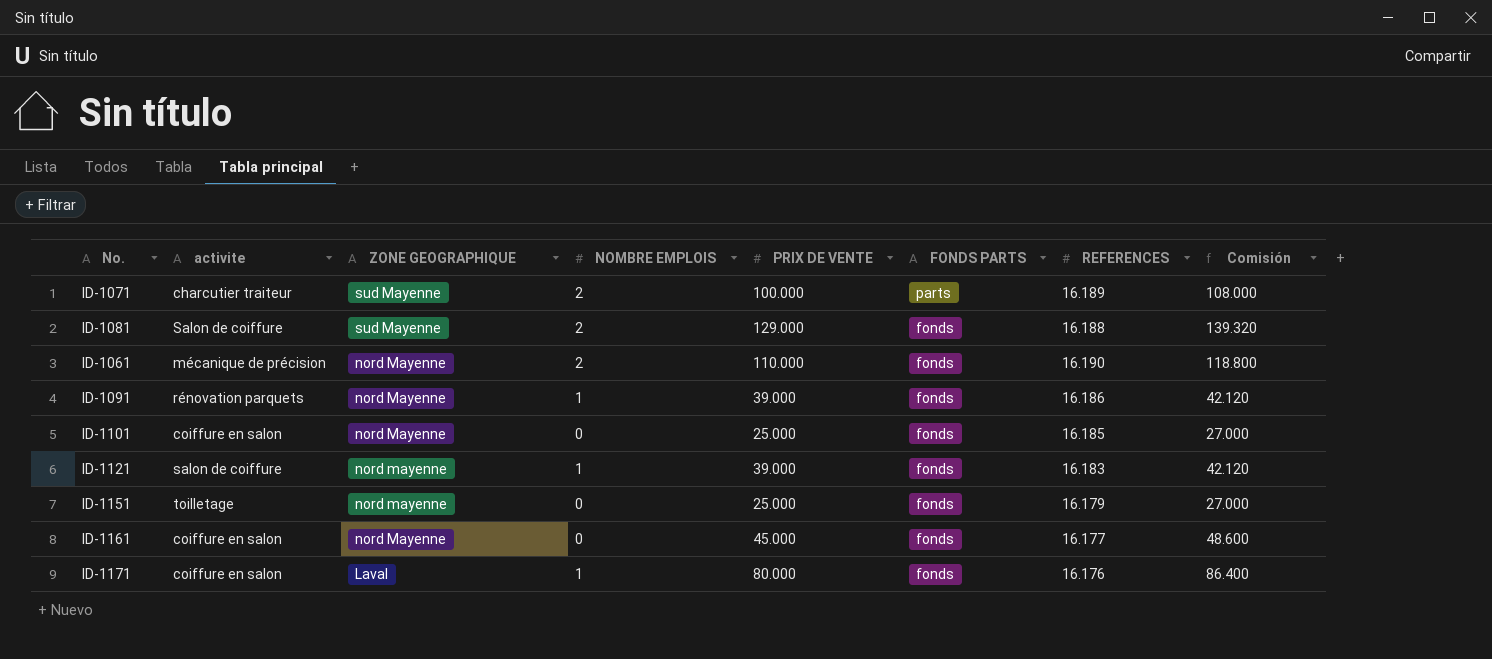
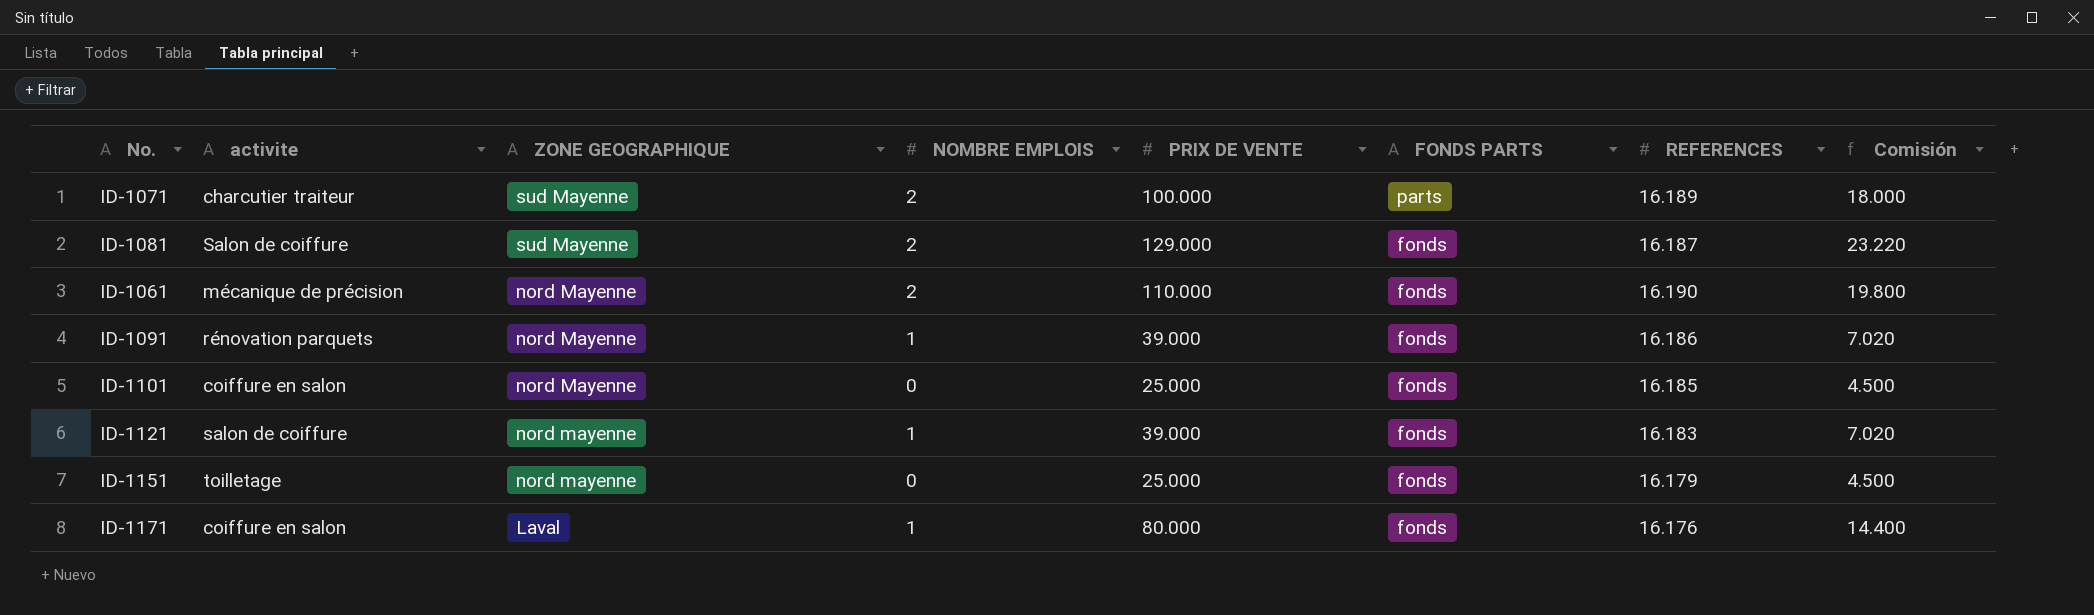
column Comisión | formula: [PRIX DE VENTE] * 1,08 -> [PRIX DE VENTE] * 0,18
row ID-1161: coiffure en salon | nord Mayenne | 0 | 45.000 | fonds | 16.177 | 48.600 -> none
ID-1081 | REFERENCES: 16.188 -> 16.187

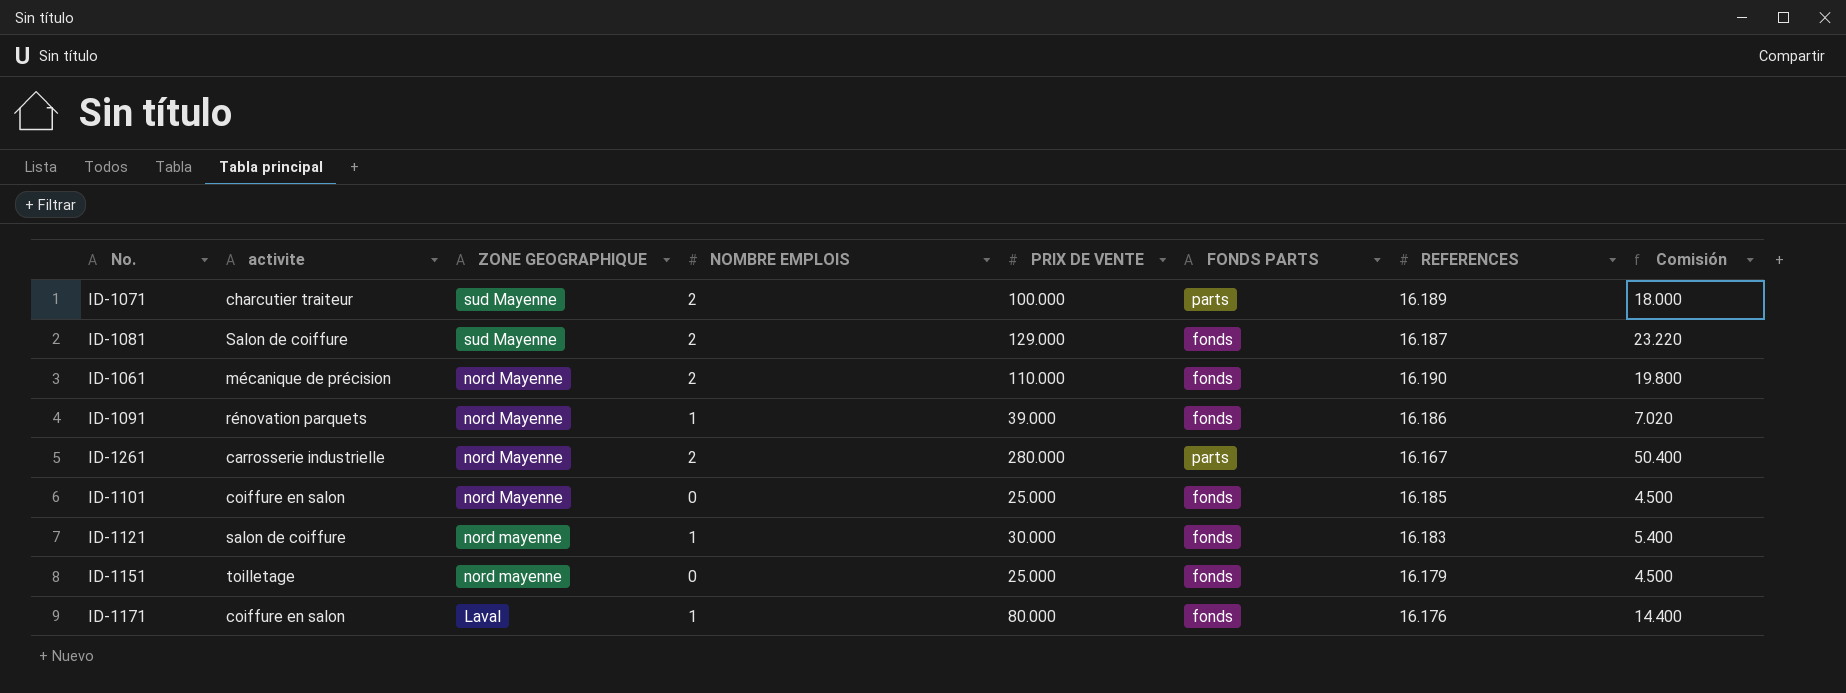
row ID-1261: none -> carrosserie industrielle | nord Mayenne | 2 | 280.000 | parts | 16.167 | 50.400
ID-1121 | PRIX DE VENTE: 39.000 -> 30.000
ID-1121 | Comisión: 7.020 -> 5.400

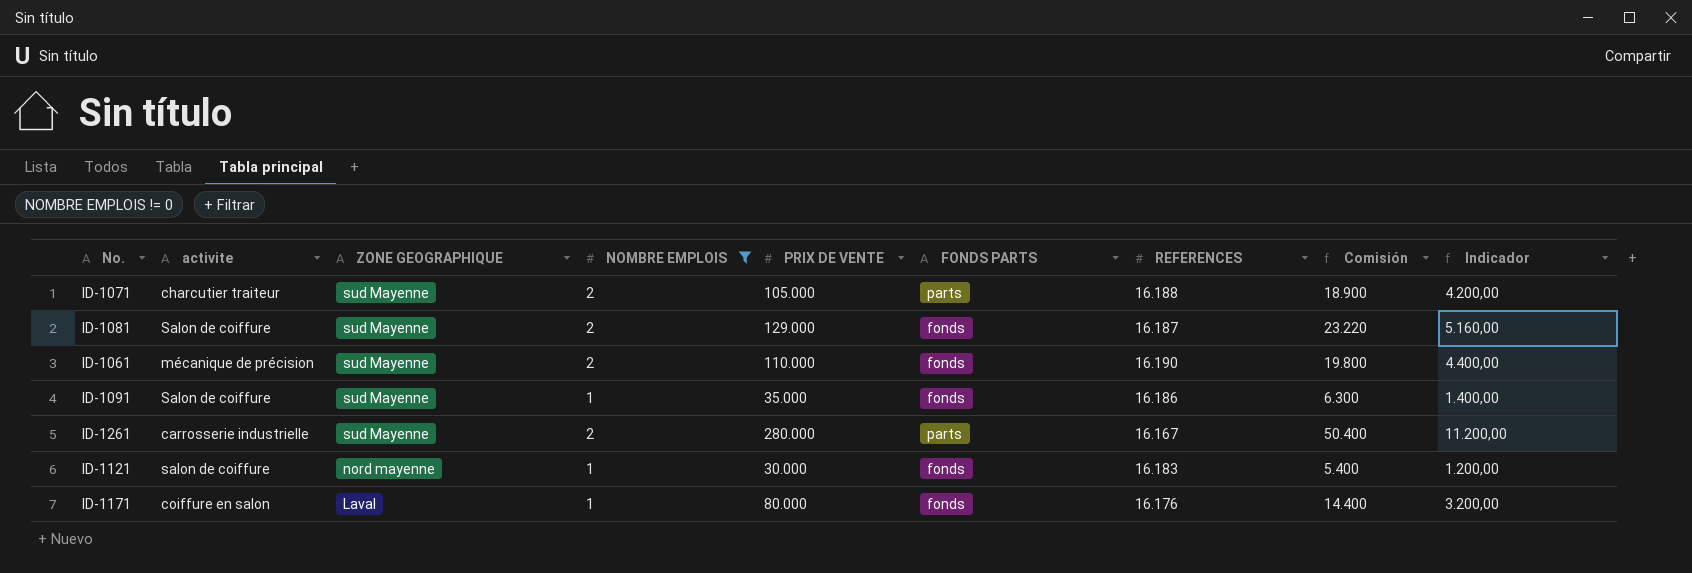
filter: none -> NOMBRE EMPLOIS != 0
column Indicador | formula: none -> [PRIX DE VENTE] * 0,04
ID-1071 | PRIX DE VENTE: 100.000 -> 105.000
ID-1071 | REFERENCES: 16.189 -> 16.188
ID-1071 | Comisión: 18.000 -> 18.900
ID-1061 | ZONE GEOGRAPHIQUE: nord Mayenne -> sud Mayenne
ID-1091 | activite: rénovation parquets -> Salon de coiffure
ID-1091 | ZONE GEOGRAPHIQUE: nord Mayenne -> sud Mayenne
ID-1091 | PRIX DE VENTE: 39.000 -> 35.000
ID-1091 | Comisión: 7.020 -> 6.300
ID-1261 | ZONE GEOGRAPHIQUE: nord Mayenne -> sud Mayenne

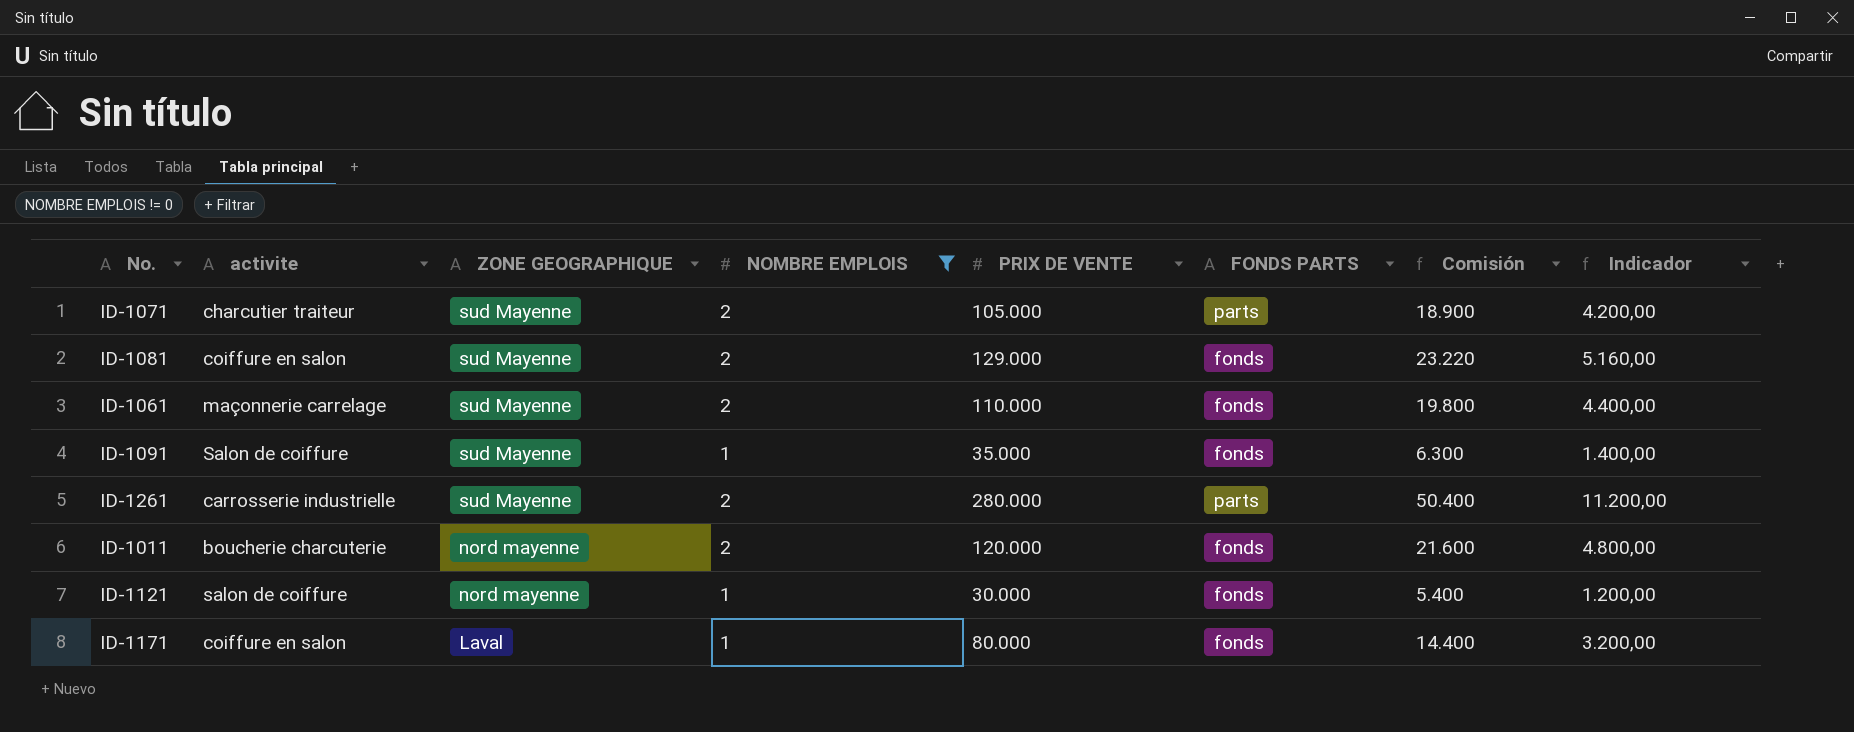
column REFERENCES | position: 7 -> none
ID-1081 | activite: Salon de coiffure -> coiffure en salon
ID-1061 | activite: mécanique de précision -> maçonnerie carrelage
row ID-1011: none -> boucherie charcuterie | nord mayenne | 2 | 120.000 | fonds | 21.600 | 4.800,00

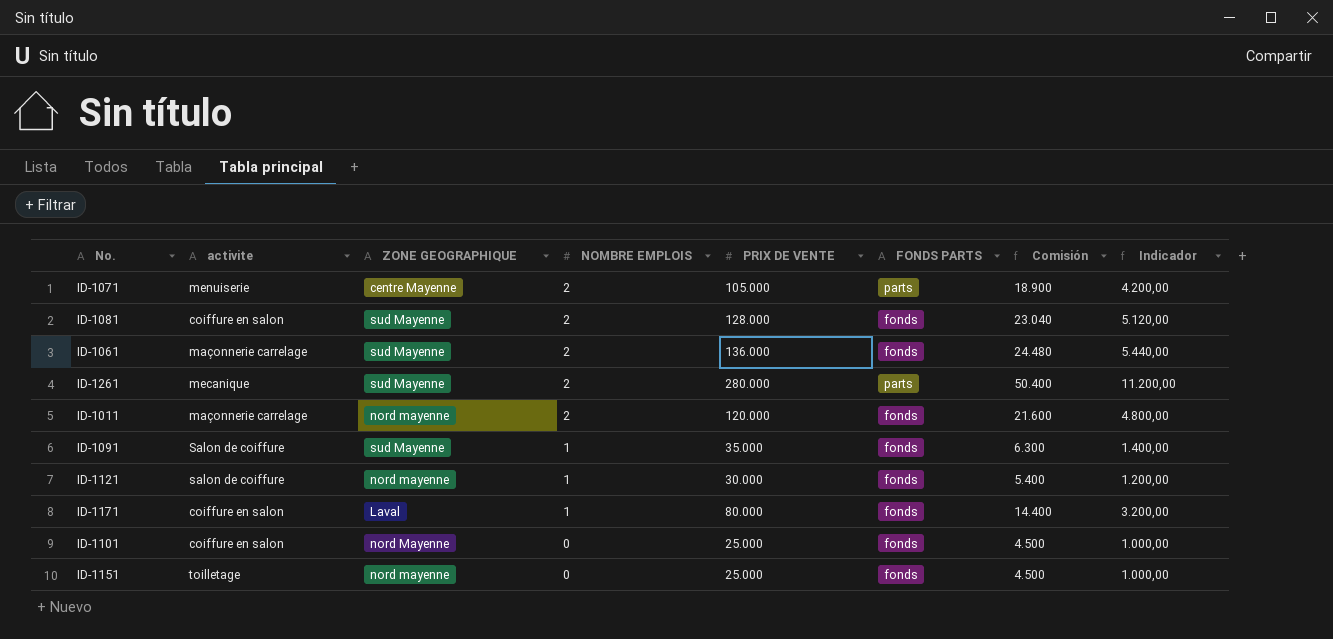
filter: NOMBRE EMPLOIS != 0 -> none
row order: ZONE GEOGRAPHIQUE descending -> NOMBRE EMPLOIS descending
ID-1071 | activite: charcutier traiteur -> menuiserie
ID-1071 | ZONE GEOGRAPHIQUE: sud Mayenne -> centre Mayenne
ID-1081 | PRIX DE VENTE: 129.000 -> 128.000
ID-1081 | Comisión: 23.220 -> 23.040
ID-1081 | Indicador: 5.160,00 -> 5.120,00
ID-1061 | PRIX DE VENTE: 110.000 -> 136.000
ID-1061 | Comisión: 19.800 -> 24.480
ID-1061 | Indicador: 4.400,00 -> 5.440,00
ID-1261 | activite: carrosserie industrielle -> mecanique
ID-1011 | activite: boucherie charcuterie -> maçonnerie carrelage

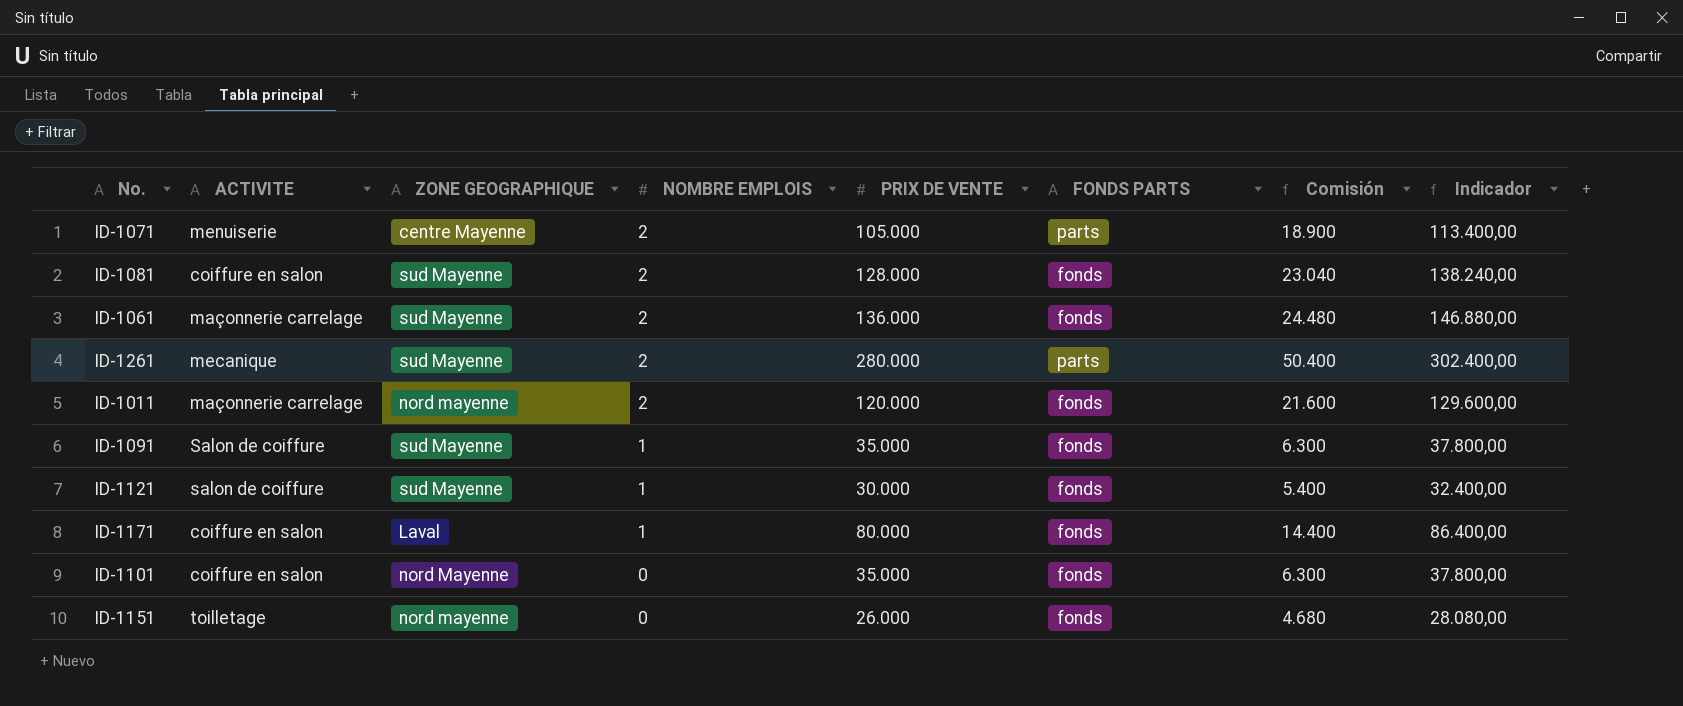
column name: activite -> ACTIVITE
column Indicador | formula: [PRIX DE VENTE] * 0,04 -> [PRIX DE VENTE] * 1,08
ID-1121 | ZONE GEOGRAPHIQUE: nord mayenne -> sud Mayenne
ID-1101 | PRIX DE VENTE: 25.000 -> 35.000
ID-1101 | Comisión: 4.500 -> 6.300
ID-1151 | PRIX DE VENTE: 25.000 -> 26.000
ID-1151 | Comisión: 4.500 -> 4.680

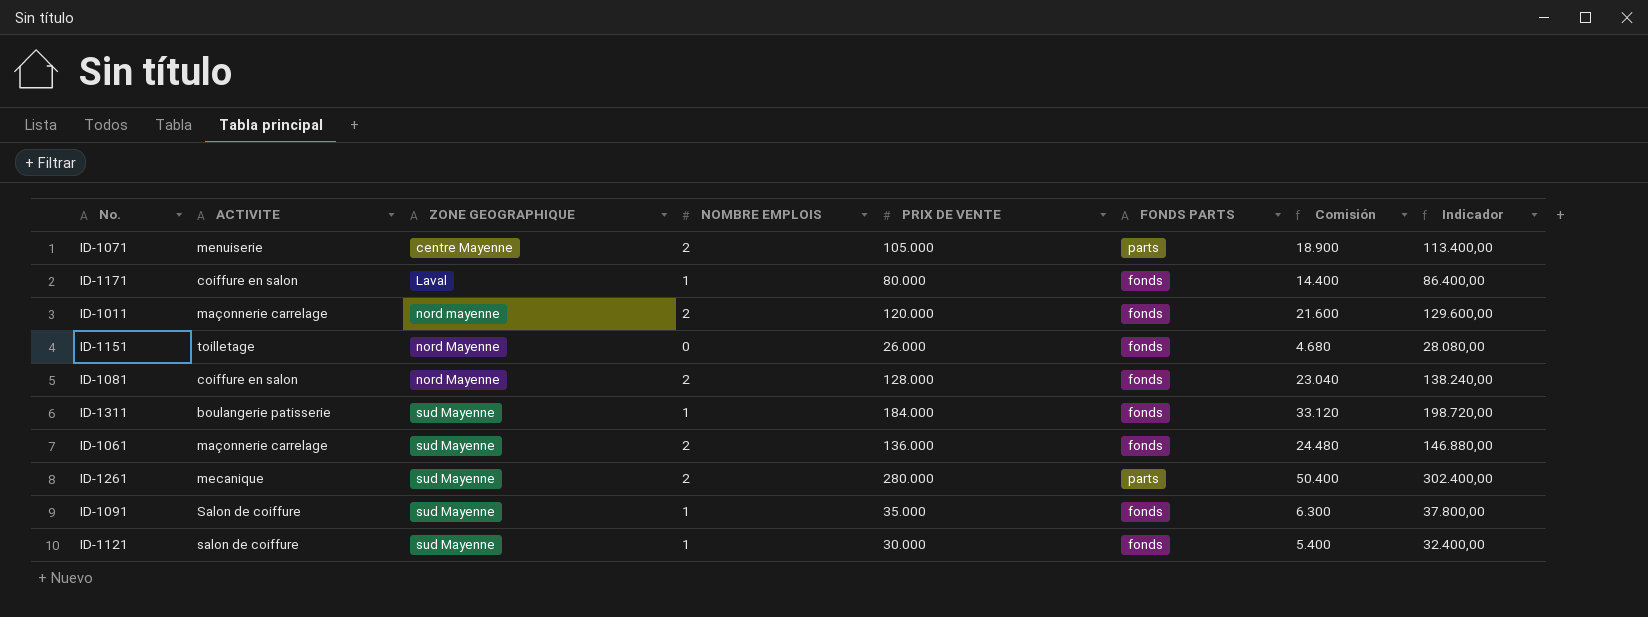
row order: NOMBRE EMPLOIS descending -> ZONE GEOGRAPHIQUE ascending
row ID-1101: coiffure en salon | nord Mayenne | 0 | 35.000 | fonds | 6.300 | 37.800,00 -> none
ID-1151 | ZONE GEOGRAPHIQUE: nord mayenne -> nord Mayenne
ID-1081 | ZONE GEOGRAPHIQUE: sud Mayenne -> nord Mayenne
row ID-1311: none -> boulangerie patisserie | sud Mayenne | 1 | 184.000 | fonds | 33.120 | 198.720,00

